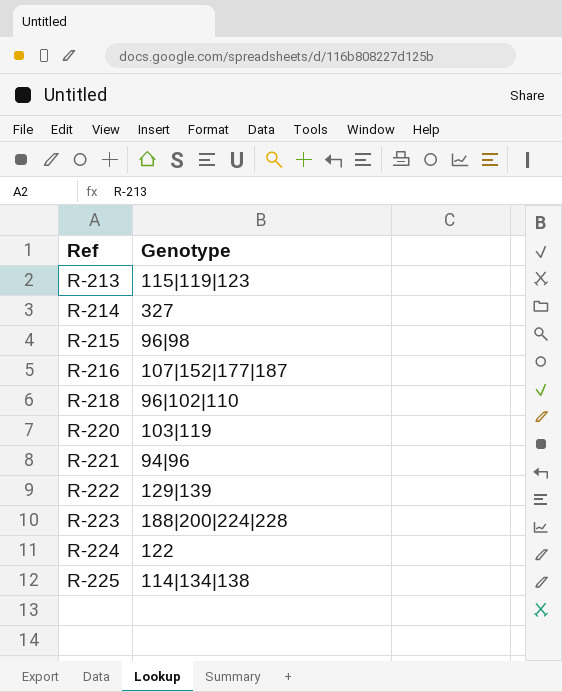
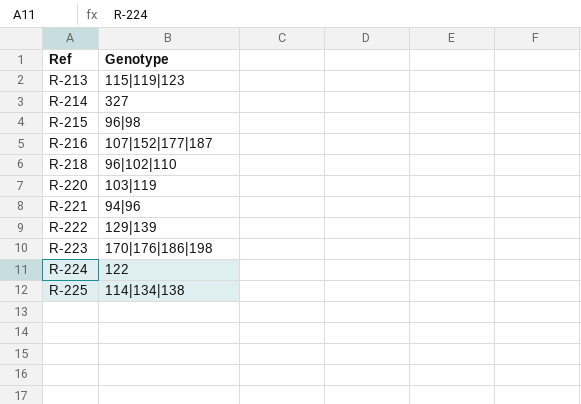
R-223 | Genotype: 188|200|224|228 -> 170|176|186|198

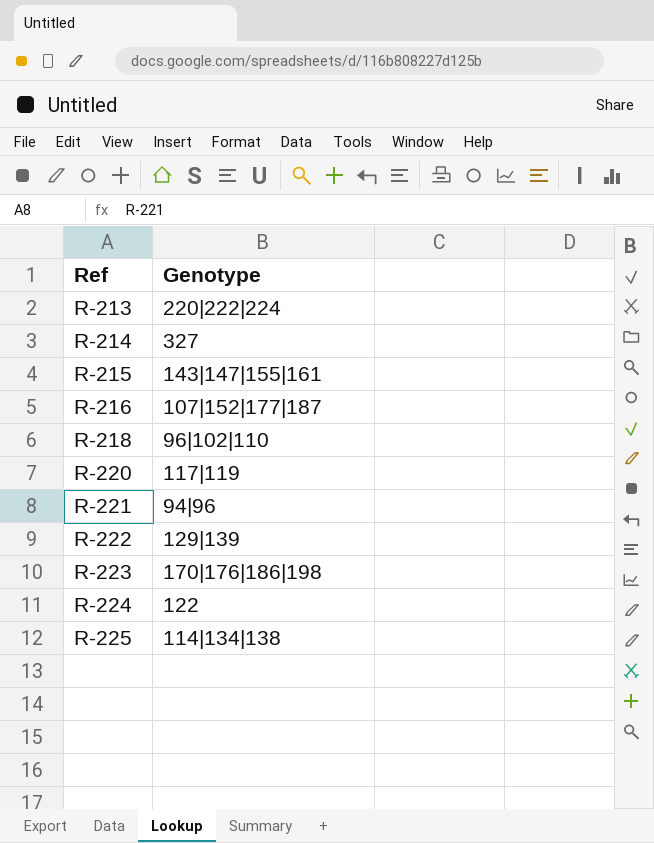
R-213 | Genotype: 115|119|123 -> 220|222|224
R-215 | Genotype: 96|98 -> 143|147|155|161
R-220 | Genotype: 103|119 -> 117|119

